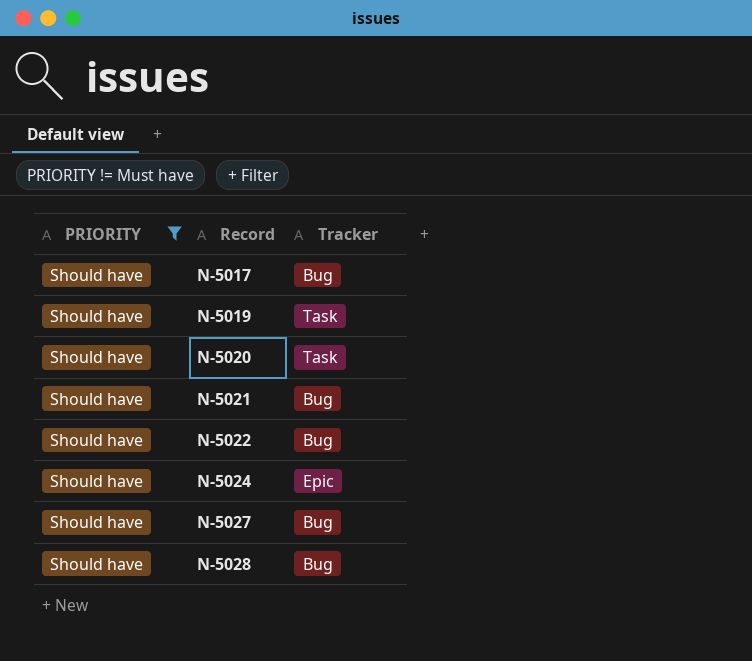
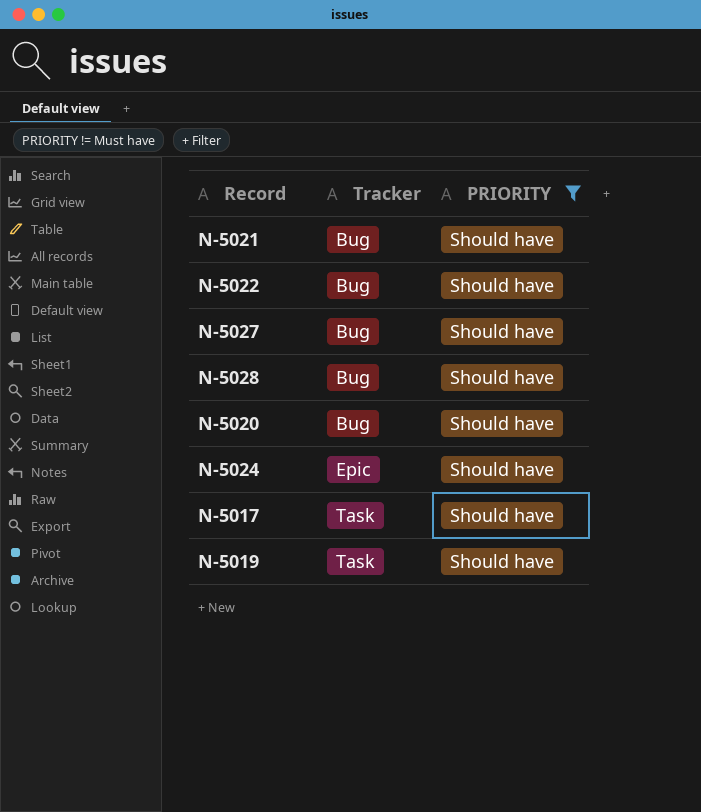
row order: Record ascending -> Tracker ascending
column PRIORITY | position: 1 -> 3
N-5020 | Tracker: Task -> Bug
N-5017 | Tracker: Bug -> Task

